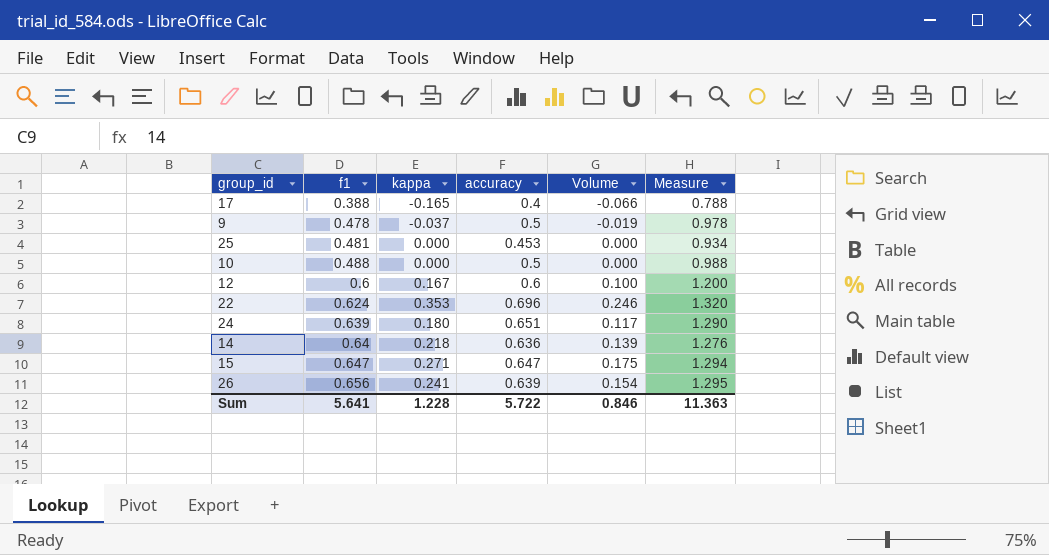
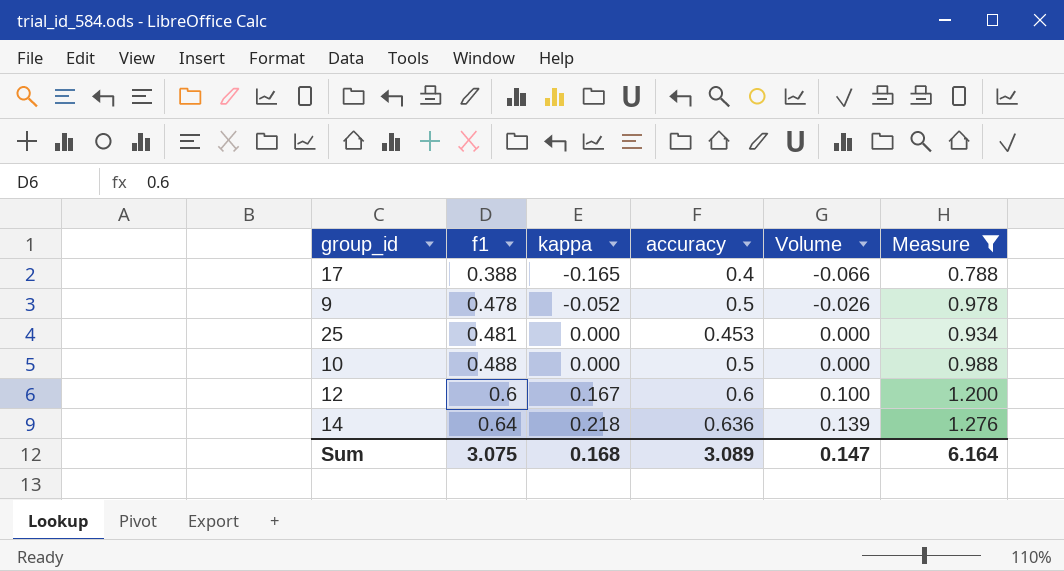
filter: none -> Measure <= 1.276
9 | kappa: -0.037 -> -0.052
9 | Volume: -0.019 -> -0.026
Sum | f1: 5.641 -> 3.075
Sum | kappa: 1.228 -> 0.168
Sum | accuracy: 5.722 -> 3.089
Sum | Volume: 0.846 -> 0.147
Sum | Measure: 11.363 -> 6.164

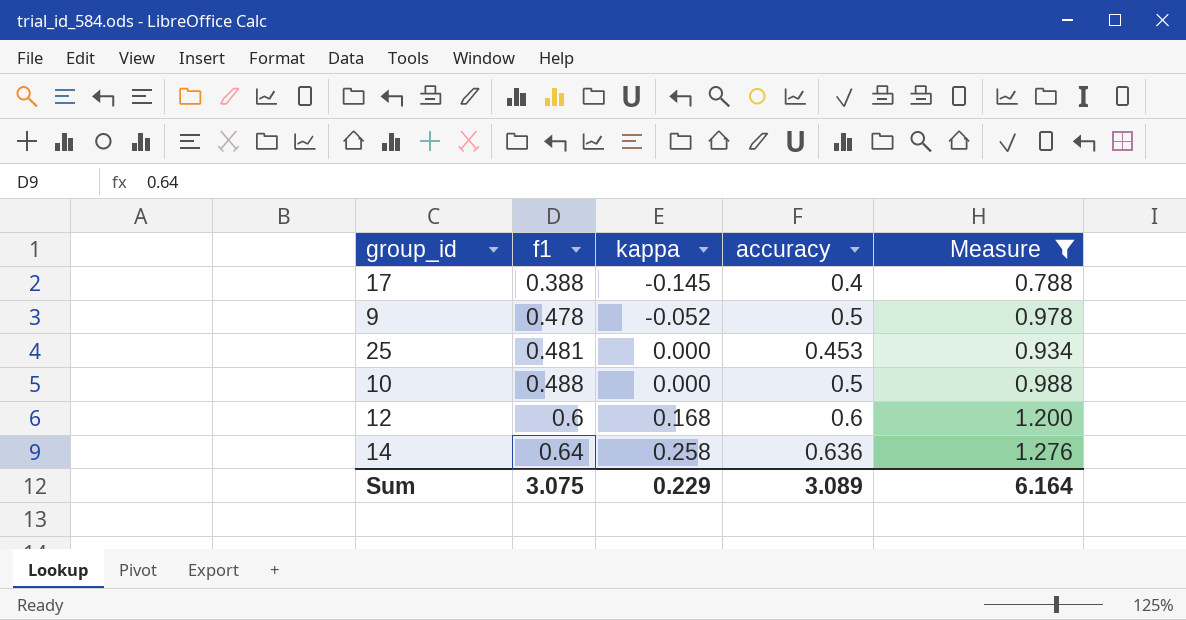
column Volume | formula: [kappa] * [accuracy] -> none
17 | kappa: -0.165 -> -0.145
12 | kappa: 0.167 -> 0.168
14 | kappa: 0.218 -> 0.258
Sum | kappa: 0.168 -> 0.229

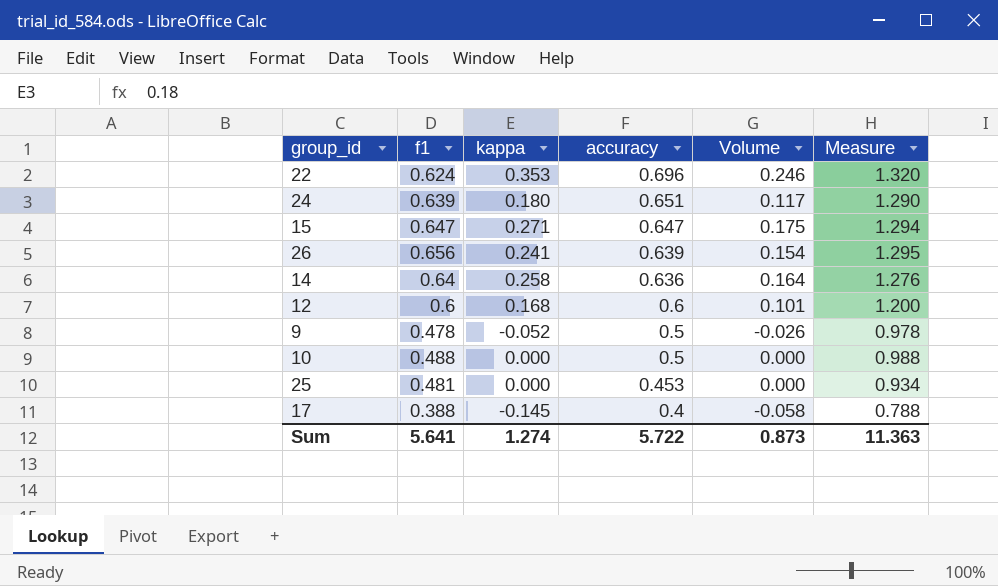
filter: Measure <= 1.276 -> none
row order: f1 ascending -> accuracy descending
column Volume | formula: none -> [kappa] * [accuracy]
Sum | f1: 3.075 -> 5.641
Sum | kappa: 0.229 -> 1.274
Sum | accuracy: 3.089 -> 5.722
Sum | Measure: 6.164 -> 11.363

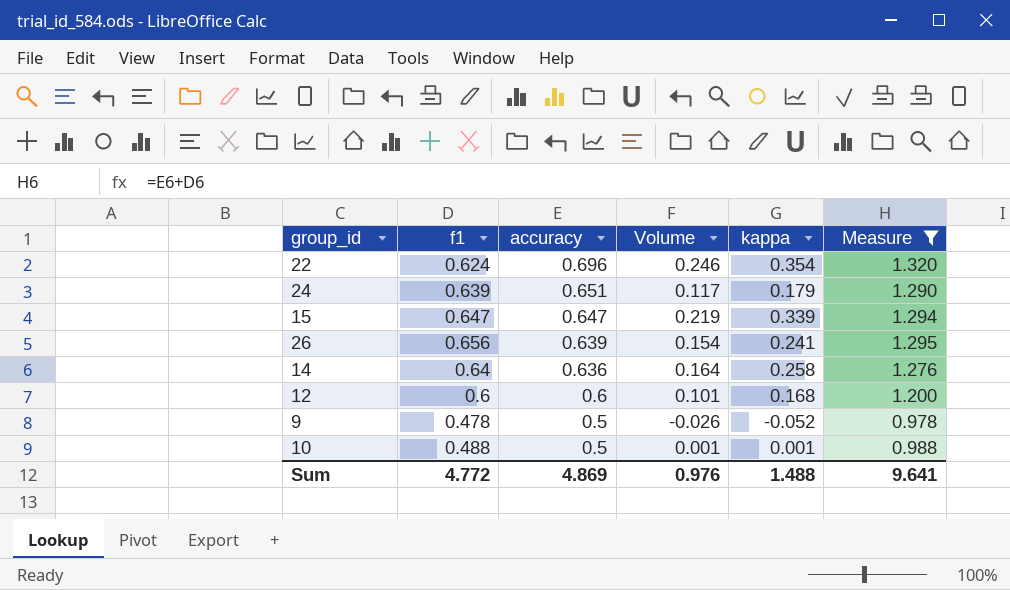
filter: none -> Measure >= 0.978
column kappa | position: 3 -> 5
22 | kappa: 0.353 -> 0.354
24 | kappa: 0.180 -> 0.179
15 | Volume: 0.175 -> 0.219
15 | kappa: 0.271 -> 0.339
10 | Volume: 0.000 -> 0.001
10 | kappa: 0.000 -> 0.001
Sum | f1: 5.641 -> 4.772
Sum | accuracy: 5.722 -> 4.869
Sum | Volume: 0.873 -> 0.976
Sum | kappa: 1.274 -> 1.488
Sum | Measure: 11.363 -> 9.641

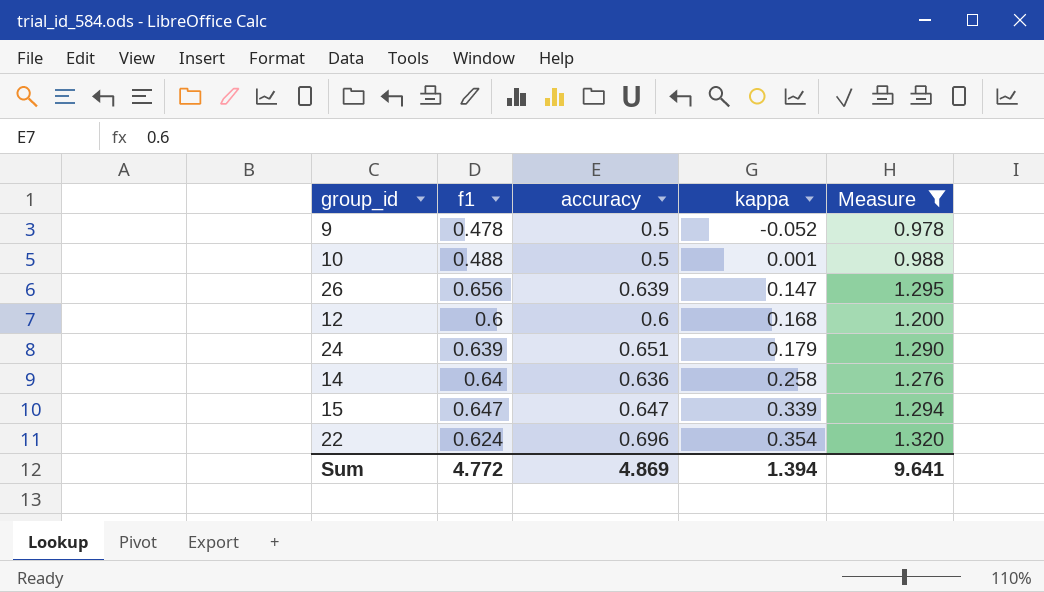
row order: accuracy descending -> kappa ascending
column Volume | formula: [accuracy] * [kappa] -> none
26 | kappa: 0.241 -> 0.147
Sum | kappa: 1.488 -> 1.394

